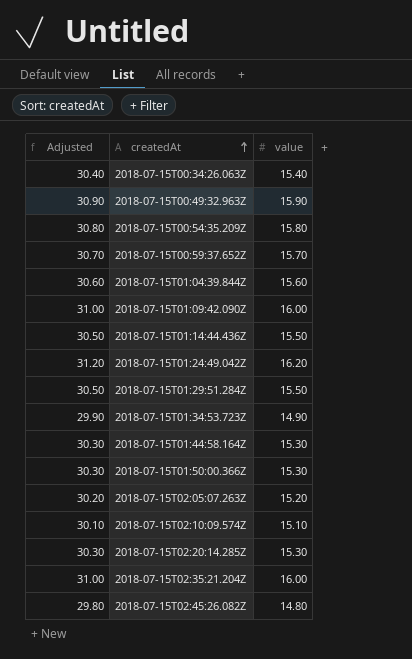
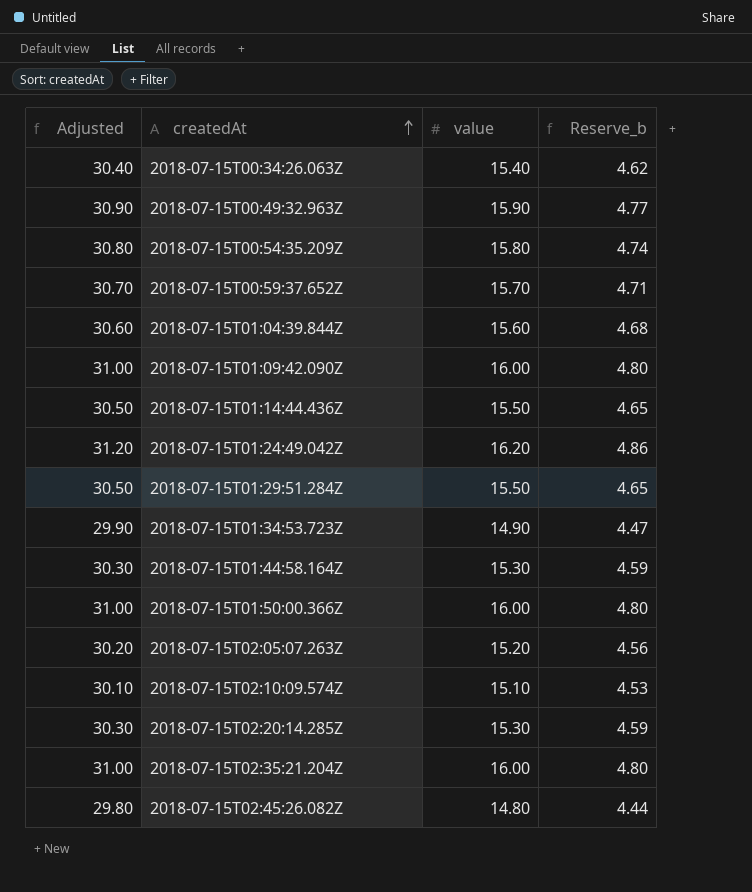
column Reserve_b | formula: none -> [value] * 0.3
2018-07-15T01:50:00.366Z | Adjusted: 30.30 -> 31.00
2018-07-15T01:50:00.366Z | value: 15.30 -> 16.00

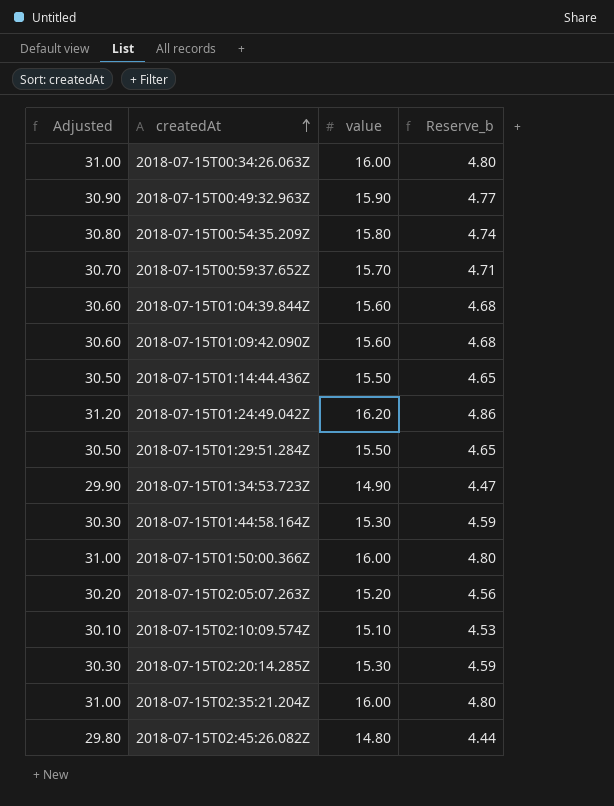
2018-07-15T00:34:26.063Z | Adjusted: 30.40 -> 31.00
2018-07-15T00:34:26.063Z | value: 15.40 -> 16.00
2018-07-15T00:34:26.063Z | Reserve_b: 4.62 -> 4.80
2018-07-15T01:09:42.090Z | Adjusted: 31.00 -> 30.60
2018-07-15T01:09:42.090Z | value: 16.00 -> 15.60
2018-07-15T01:09:42.090Z | Reserve_b: 4.80 -> 4.68

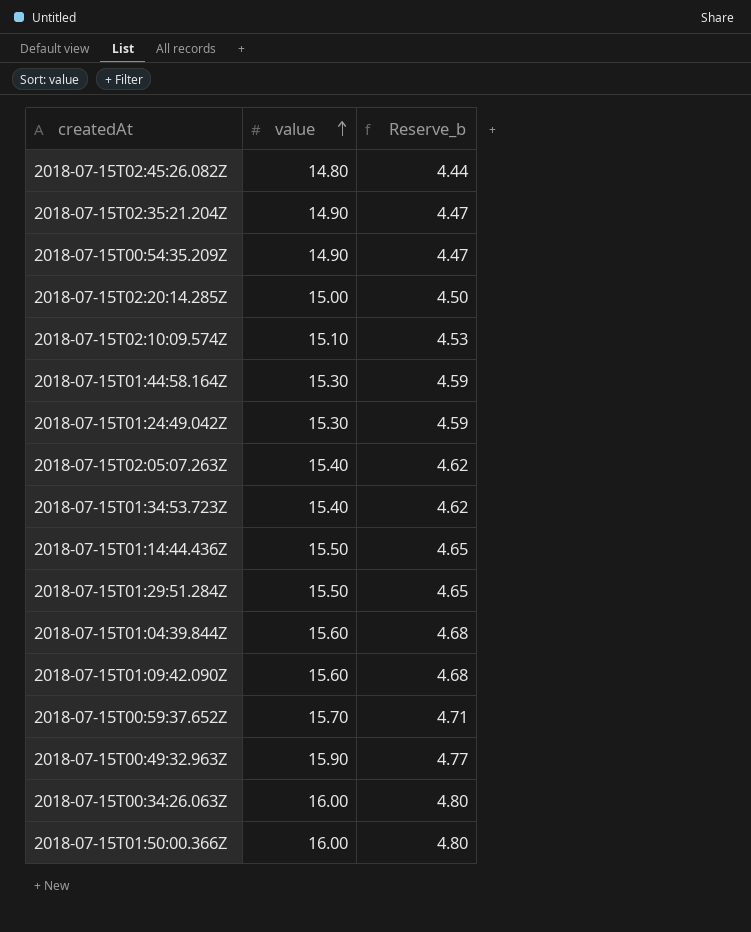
row order: createdAt ascending -> value ascending
column Adjusted | formula: [value] + 15 -> none
2018-07-15T02:35:21.204Z | value: 16.00 -> 14.90
2018-07-15T02:35:21.204Z | Reserve_b: 4.80 -> 4.47
2018-07-15T00:54:35.209Z | value: 15.80 -> 14.90
2018-07-15T00:54:35.209Z | Reserve_b: 4.74 -> 4.47
2018-07-15T02:20:14.285Z | value: 15.30 -> 15.00
2018-07-15T02:20:14.285Z | Reserve_b: 4.59 -> 4.50
2018-07-15T01:24:49.042Z | value: 16.20 -> 15.30
2018-07-15T01:24:49.042Z | Reserve_b: 4.86 -> 4.59
2018-07-15T02:05:07.263Z | value: 15.20 -> 15.40
2018-07-15T02:05:07.263Z | Reserve_b: 4.56 -> 4.62
2018-07-15T01:34:53.723Z | value: 14.90 -> 15.40
2018-07-15T01:34:53.723Z | Reserve_b: 4.47 -> 4.62

